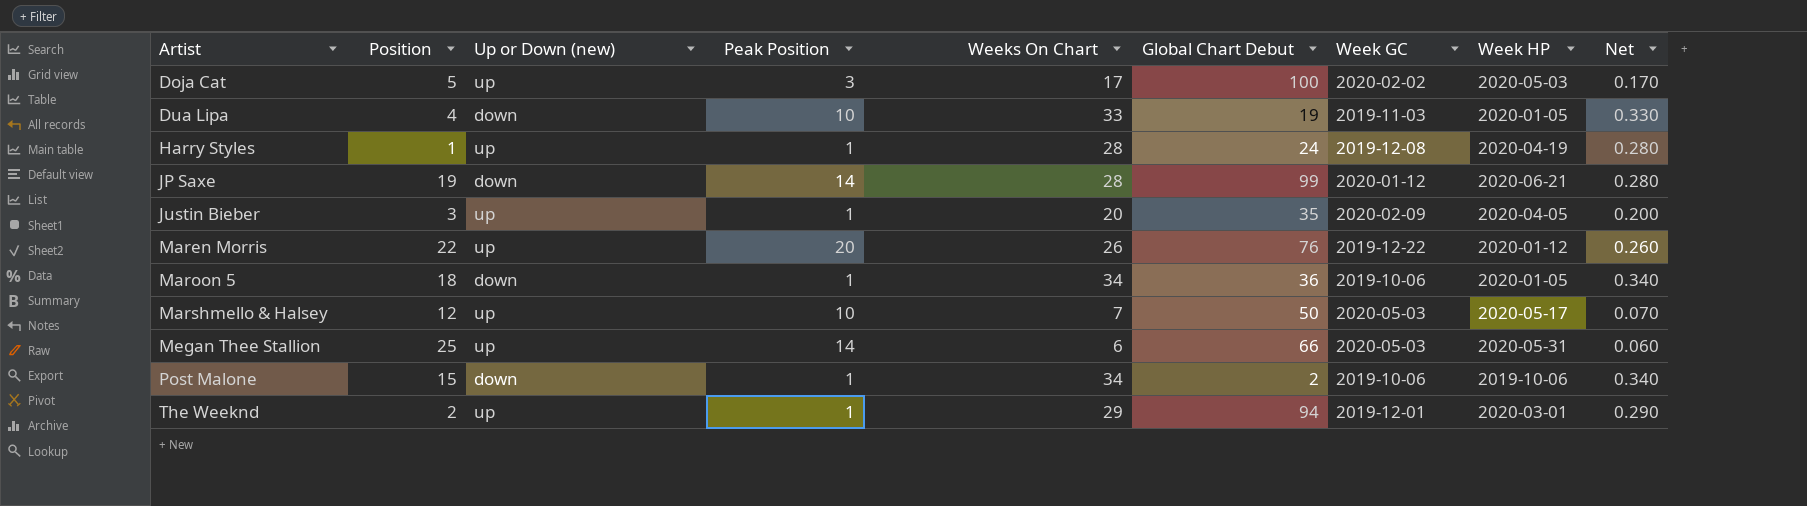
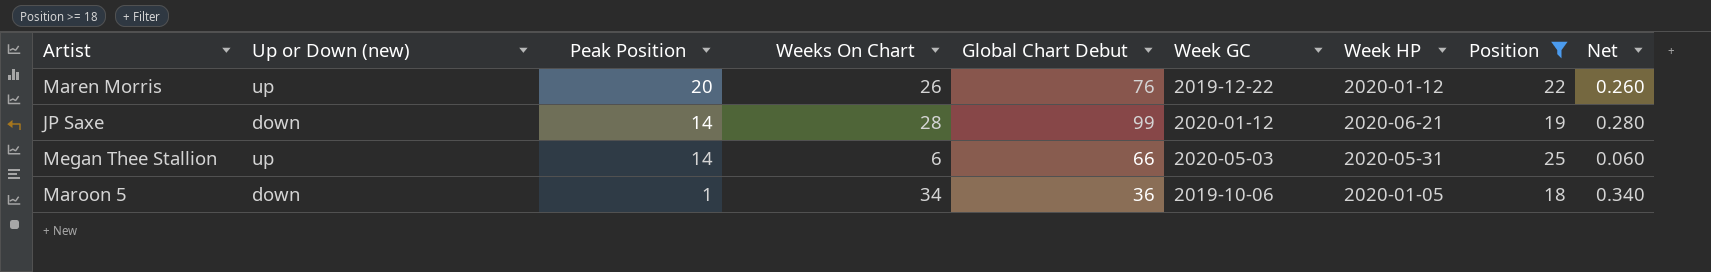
filter: none -> Position >= 18
row order: Artist ascending -> Peak Position descending
column Position | position: 2 -> 8

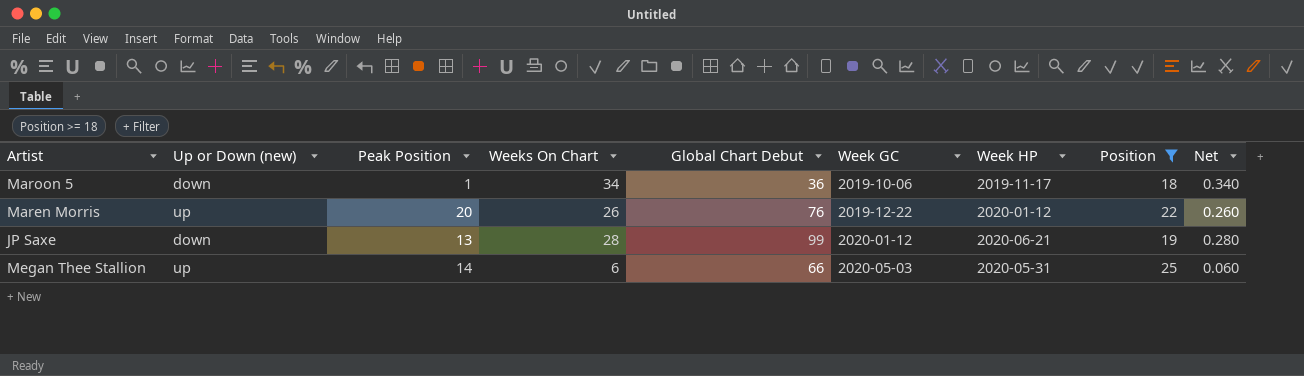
row order: Peak Position descending -> Week GC ascending
Maroon 5 | Week HP: 2020-01-05 -> 2019-11-17
JP Saxe | Peak Position: 14 -> 13

